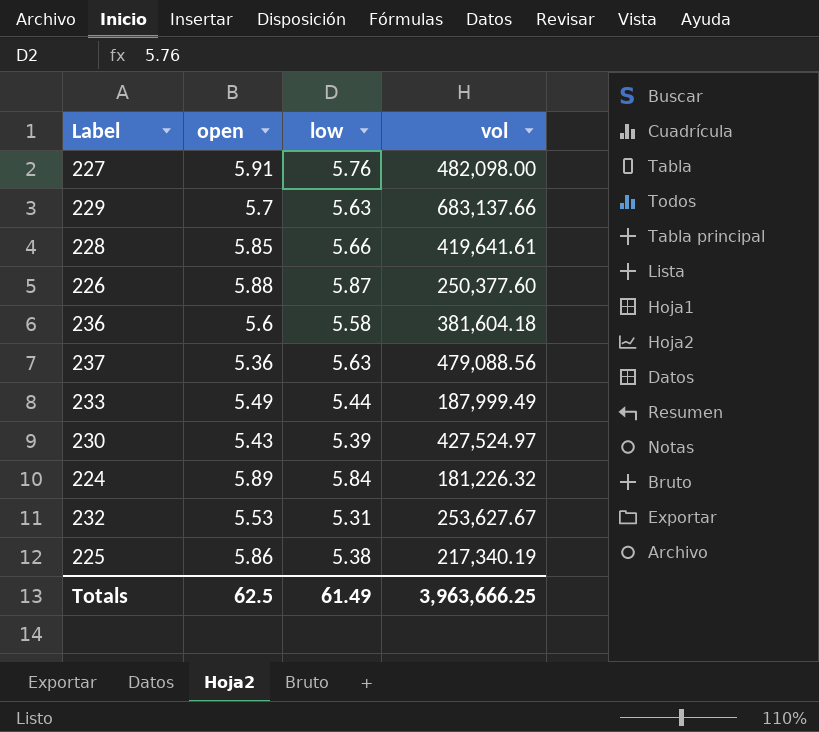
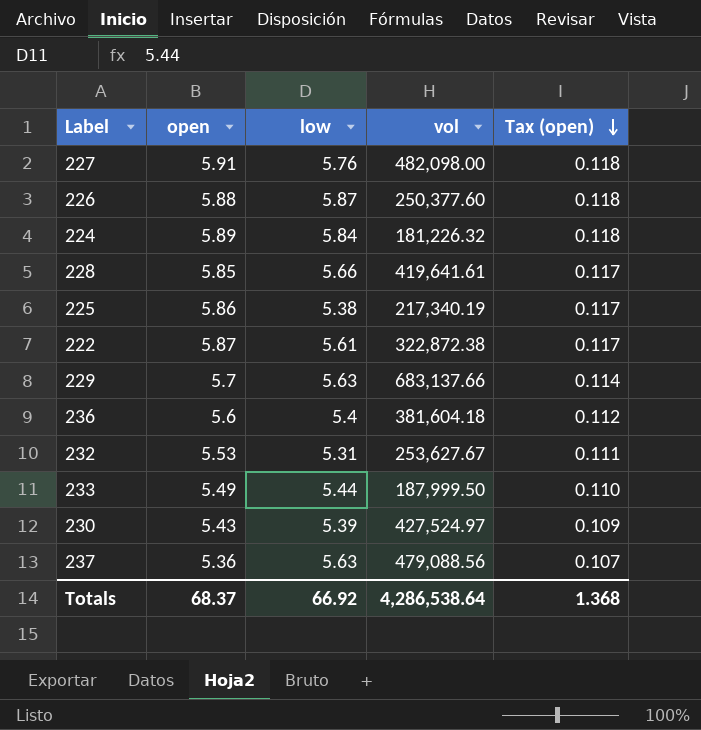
row order: none -> Tax (open) descending
column Tax (open) | formula: none -> [open] * 0.02
row 222: none -> 5.87 | 5.61 | 322,872.38 | 0.117
236 | low: 5.58 -> 5.4
233 | vol: 187,999.49 -> 187,999.50
Totals | open: 62.5 -> 68.37
Totals | low: 61.49 -> 66.92
Totals | vol: 3,963,666.25 -> 4,286,538.64

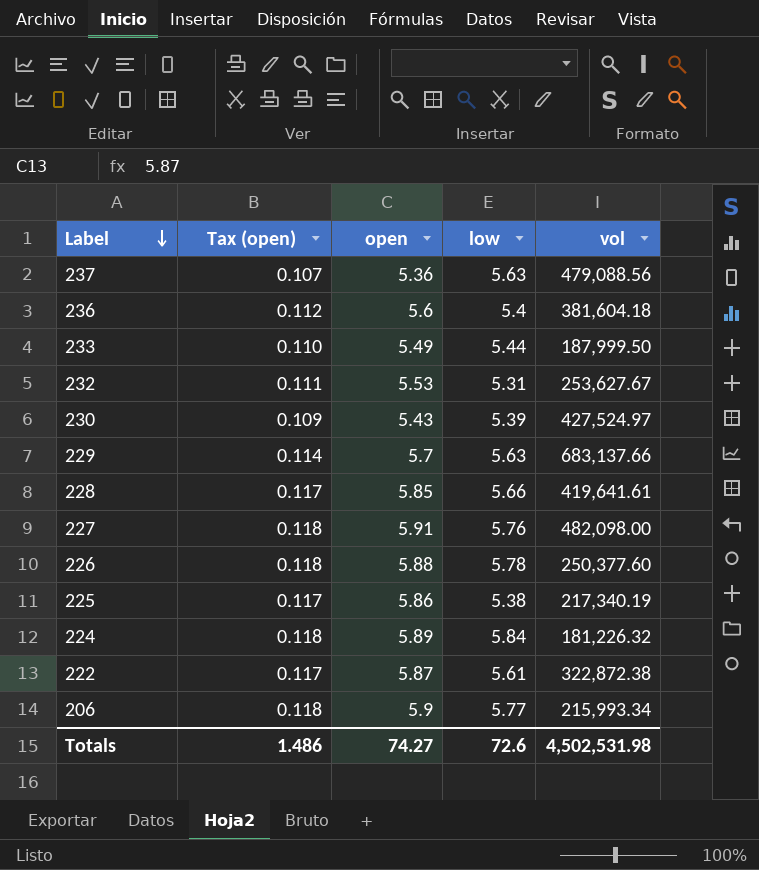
row order: Tax (open) descending -> Label descending
column Tax (open) | position: 5 -> 2
226 | low: 5.87 -> 5.78
row 206: none -> 0.118 | 5.9 | 5.77 | 215,993.34
Totals | Tax (open): 1.368 -> 1.486
Totals | open: 68.37 -> 74.27
Totals | low: 66.92 -> 72.6
Totals | vol: 4,286,538.64 -> 4,502,531.98

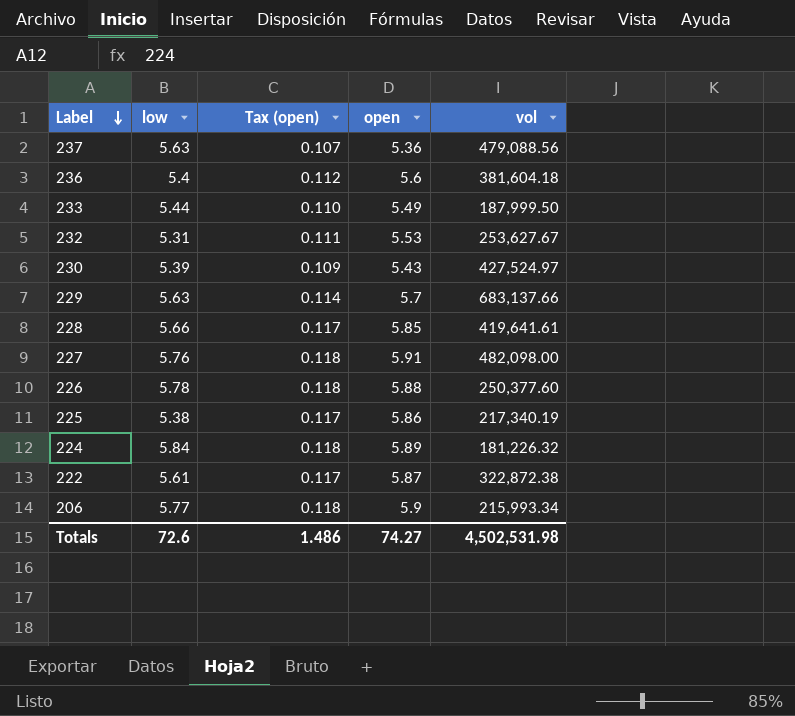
column low | position: 4 -> 2

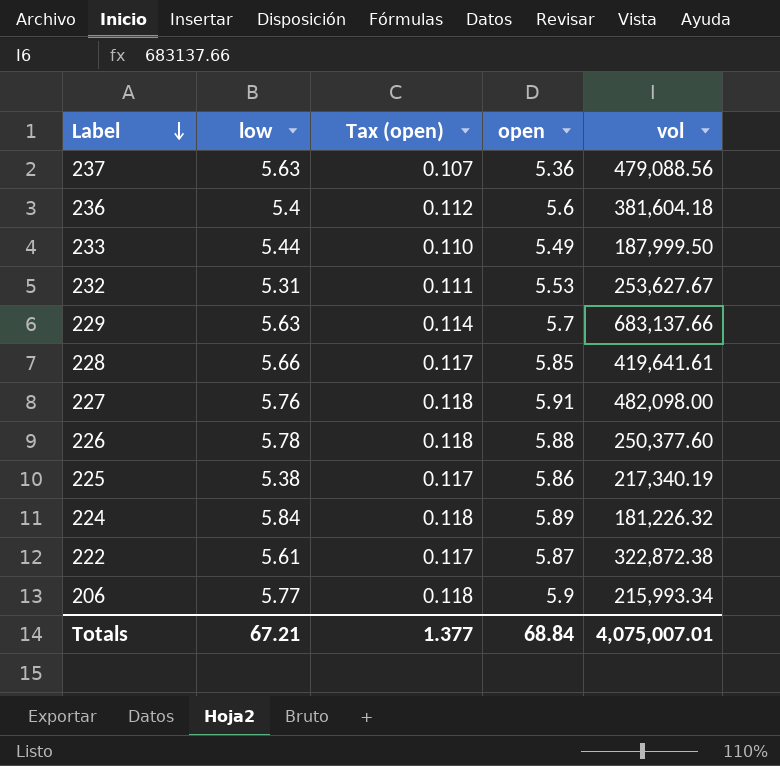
row 230: 5.39 | 0.109 | 5.43 | 427,524.97 -> none
Totals | low: 72.6 -> 67.21
Totals | Tax (open): 1.486 -> 1.377
Totals | open: 74.27 -> 68.84
Totals | vol: 4,502,531.98 -> 4,075,007.01

